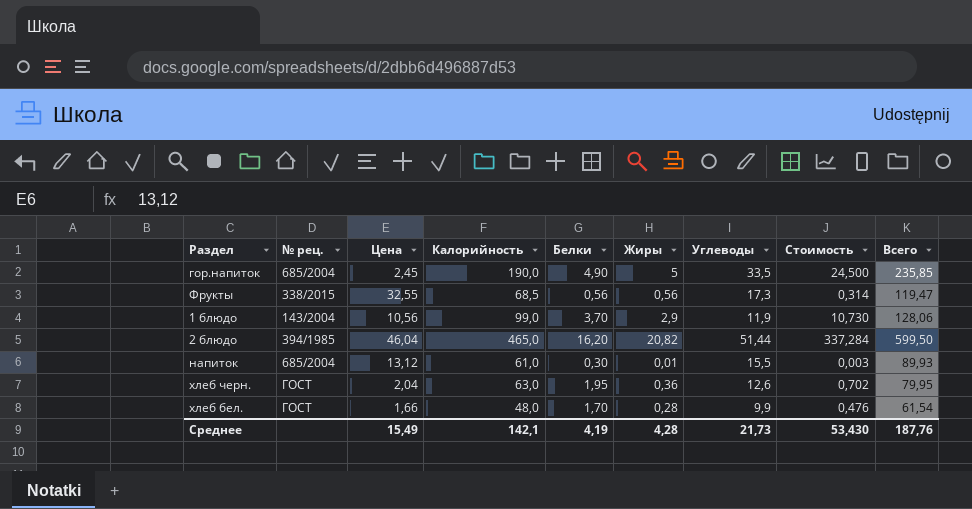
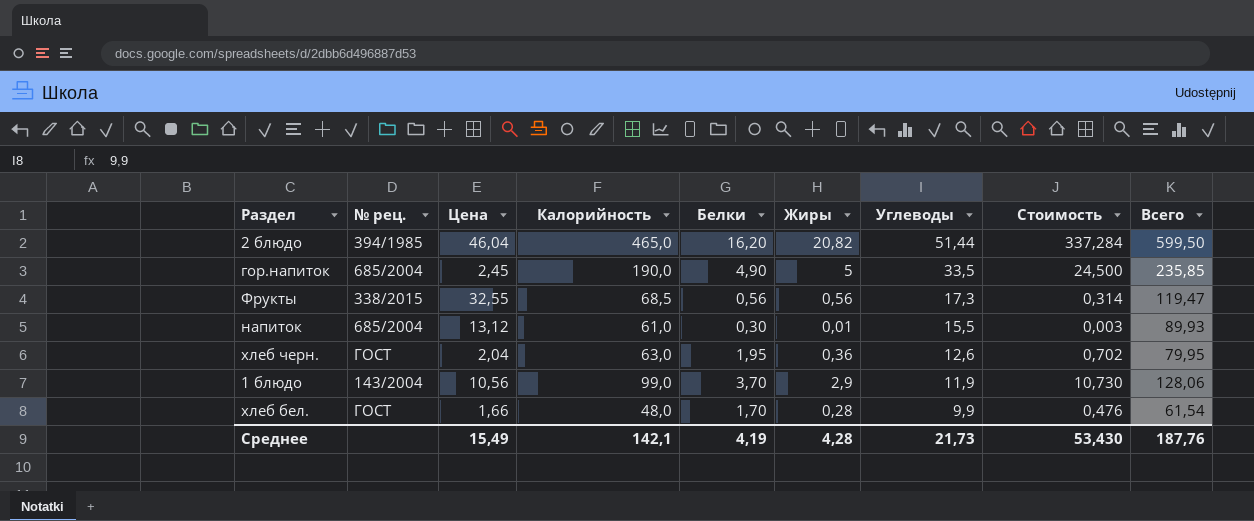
row order: none -> Углеводы descending

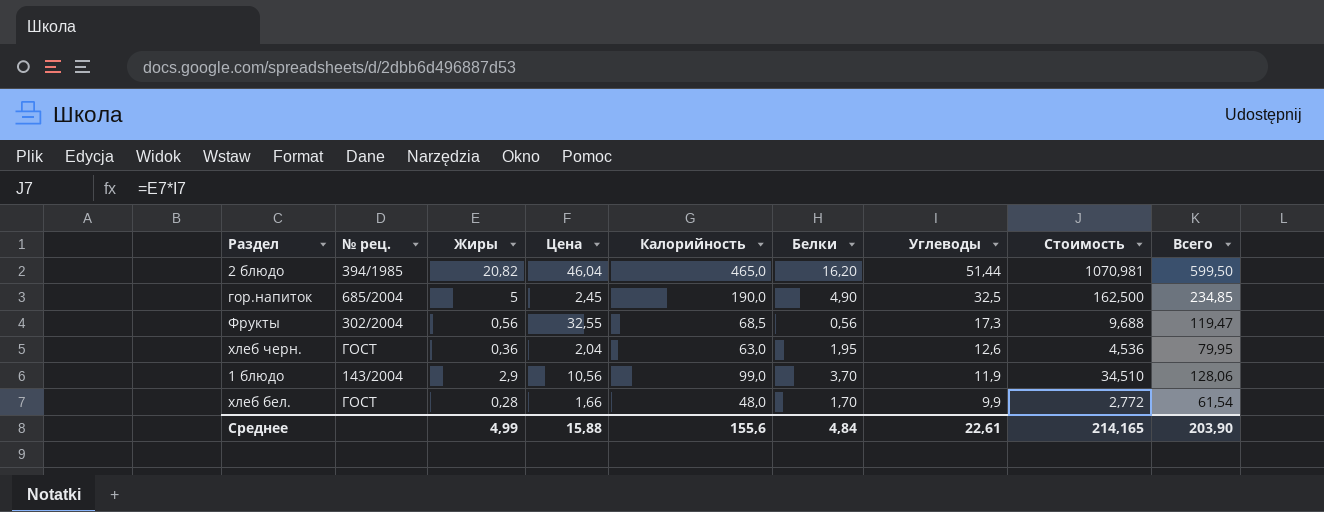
column Жиры | position: 6 -> 3
column Стоимость | formula: [Белки] * [Жиры] -> [Жиры] * [Углеводы]
row напиток: 685/2004 | 13,12 | 61,0 | 0,30 | 0,01 | 15,5 | 0,003 | 89,93 -> none
гор.напиток | Углеводы: 33,5 -> 32,5
гор.напиток | Всего: 235,85 -> 234,85
Фрукты | № рец.: 338/2015 -> 302/2004
Среднее | Жиры: 4,28 -> 4,99
Среднее | Цена: 15,49 -> 15,88
Среднее | Калорийность: 142,1 -> 155,6
Среднее | Белки: 4,19 -> 4,84
Среднее | Углеводы: 21,73 -> 22,61
Среднее | Стоимость: 53,430 -> 214,165
Среднее | Всего: 187,76 -> 203,90

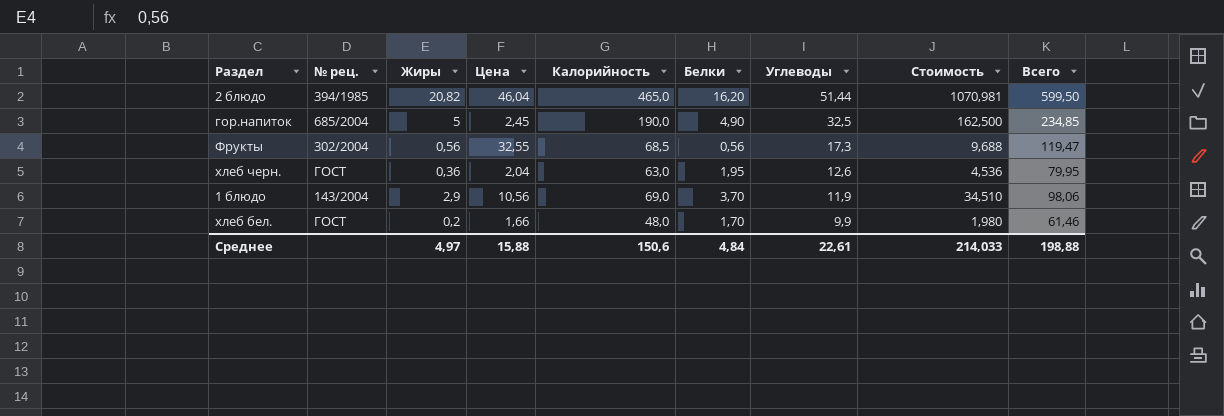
1 блюдо | Калорийность: 99,0 -> 69,0
1 блюдо | Всего: 128,06 -> 98,06
хлеб бел. | Жиры: 0,28 -> 0,2
хлеб бел. | Стоимость: 2,772 -> 1,980
хлеб бел. | Всего: 61,54 -> 61,46
Среднее | Жиры: 4,99 -> 4,97
Среднее | Калорийность: 155,6 -> 150,6
Среднее | Стоимость: 214,165 -> 214,033
Среднее | Всего: 203,90 -> 198,88

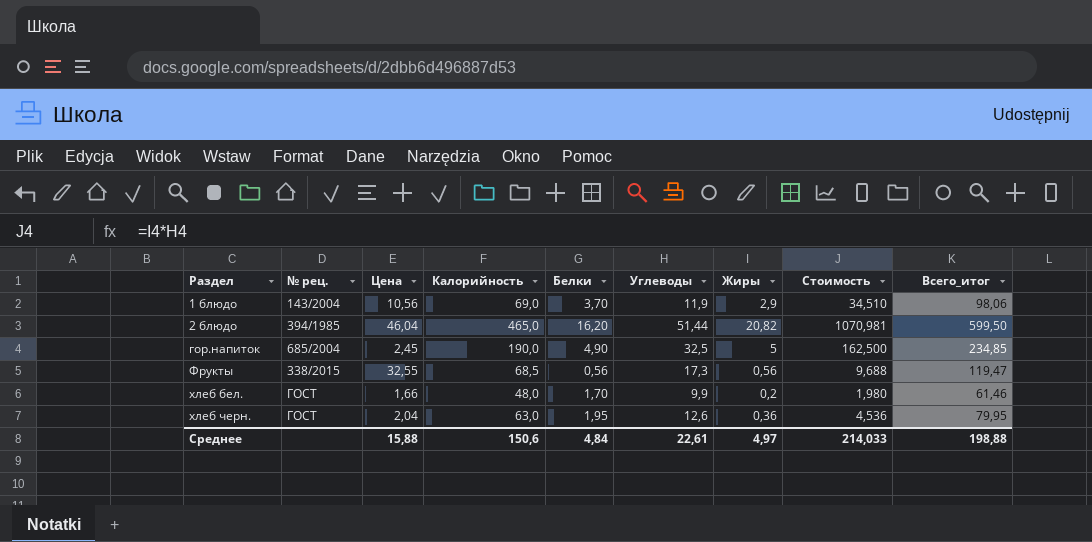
row order: Углеводы descending -> Раздел ascending
column Жиры | position: 3 -> 7
column name: Всего -> Всего_итог
Фрукты | № рец.: 302/2004 -> 338/2015

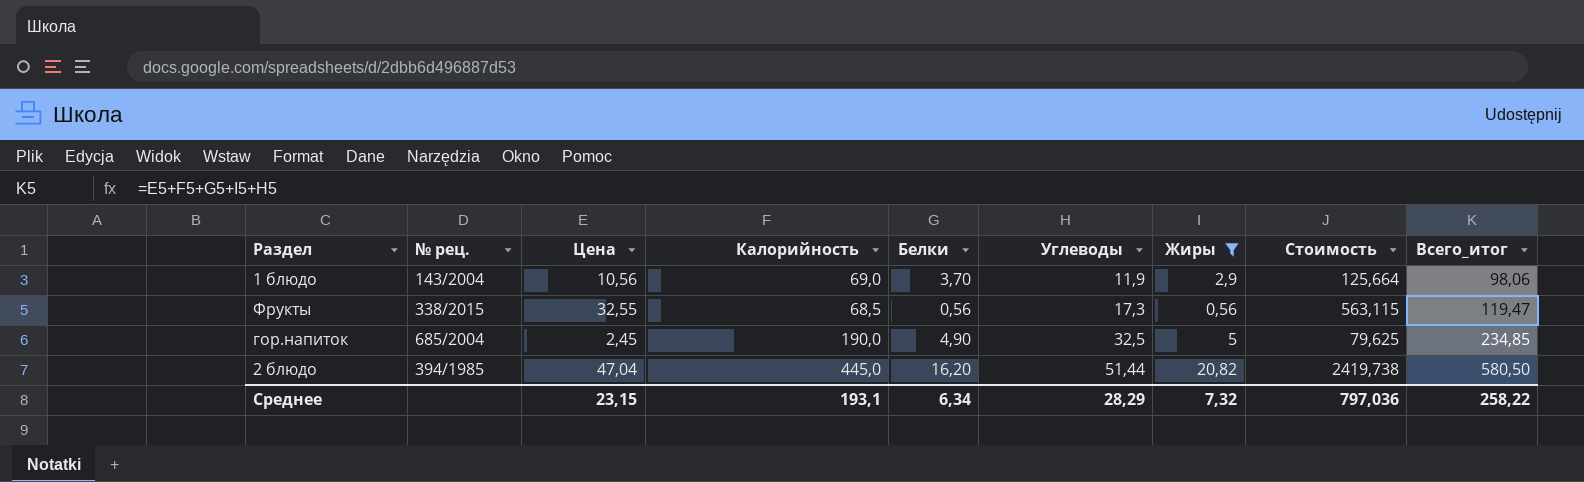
filter: none -> Жиры >= 0,56
row order: Раздел ascending -> Углеводы ascending
column Стоимость | formula: [Углеводы] * [Жиры] -> [Цена] * [Углеводы]
2 блюдо | Цена: 46,04 -> 47,04
2 блюдо | Калорийность: 465,0 -> 445,0
2 блюдо | Всего_итог: 599,50 -> 580,50
Среднее | Цена: 15,88 -> 23,15
Среднее | Калорийность: 150,6 -> 193,1
Среднее | Белки: 4,84 -> 6,34
Среднее | Углеводы: 22,61 -> 28,29
Среднее | Жиры: 4,97 -> 7,32
Среднее | Стоимость: 214,033 -> 797,036
Среднее | Всего_итог: 198,88 -> 258,22

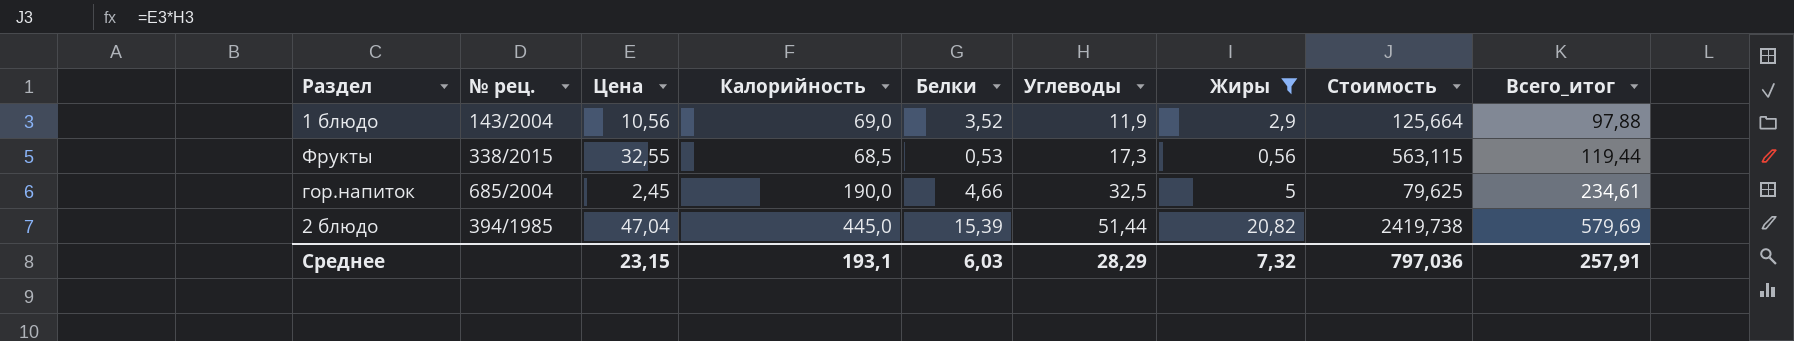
1 блюдо | Белки: 3,70 -> 3,52
1 блюдо | Всего_итог: 98,06 -> 97,88
Фрукты | Белки: 0,56 -> 0,53
Фрукты | Всего_итог: 119,47 -> 119,44
гор.напиток | Белки: 4,90 -> 4,66
гор.напиток | Всего_итог: 234,85 -> 234,61
2 блюдо | Белки: 16,20 -> 15,39
2 блюдо | Всего_итог: 580,50 -> 579,69
Среднее | Белки: 6,34 -> 6,03
Среднее | Всего_итог: 258,22 -> 257,91

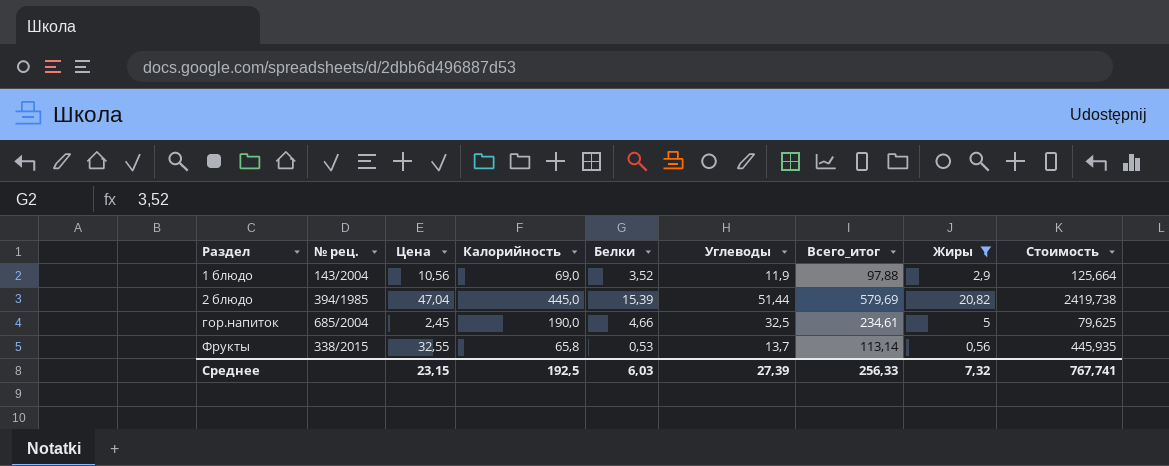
row order: Углеводы ascending -> Раздел ascending
column Всего_итог | position: 9 -> 7
Фрукты | Калорийность: 68,5 -> 65,8
Фрукты | Углеводы: 17,3 -> 13,7
Фрукты | Всего_итог: 119,44 -> 113,14
Фрукты | Стоимость: 563,115 -> 445,935
Среднее | Калорийность: 193,1 -> 192,5
Среднее | Углеводы: 28,29 -> 27,39
Среднее | Всего_итог: 257,91 -> 256,33
Среднее | Стоимость: 797,036 -> 767,741

